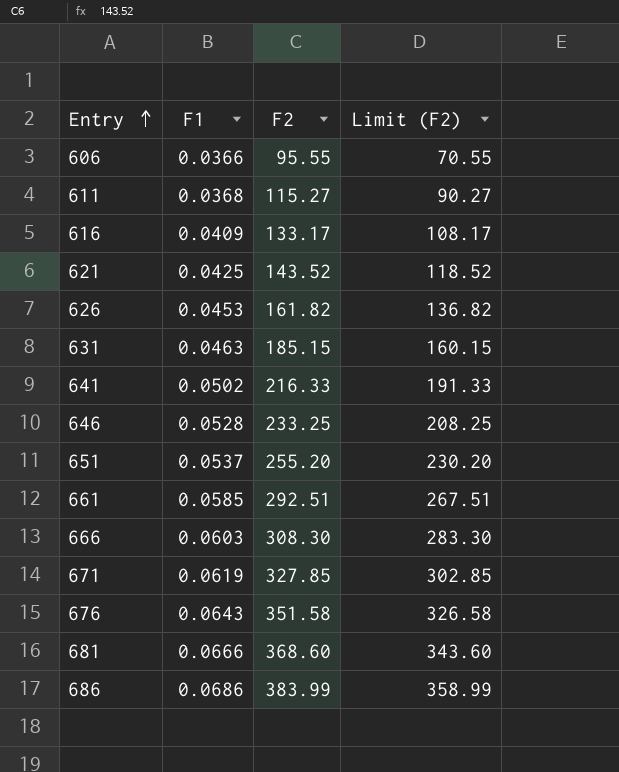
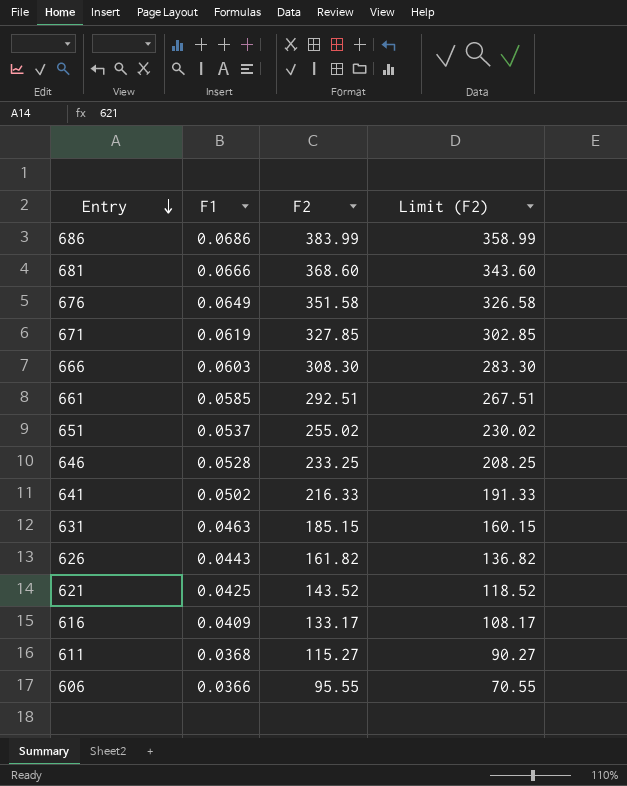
row order: Entry ascending -> Entry descending
676 | F1: 0.0643 -> 0.0649
651 | F2: 255.20 -> 255.02
651 | Limit (F2): 230.20 -> 230.02
626 | F1: 0.0453 -> 0.0443

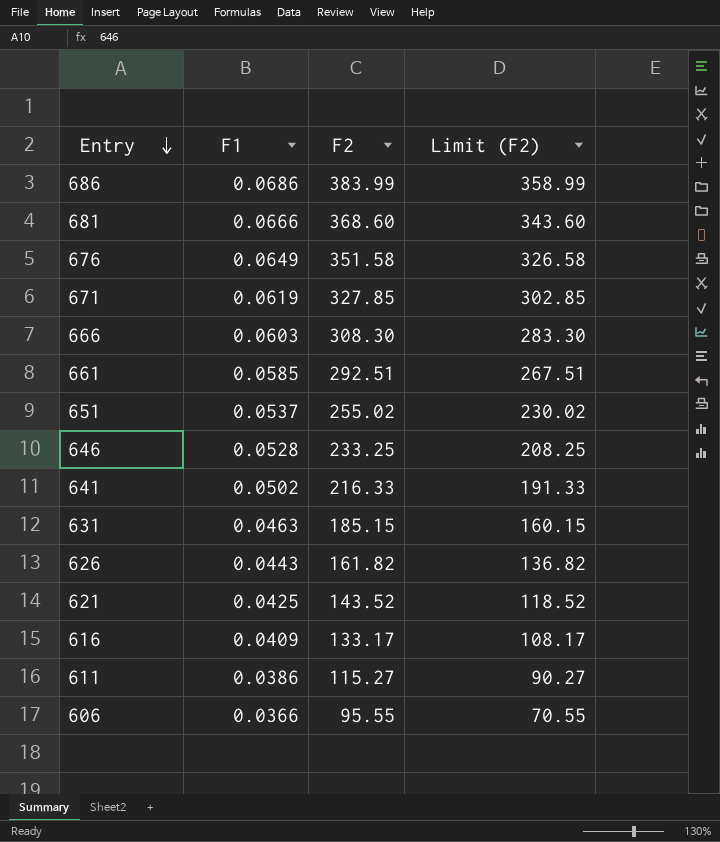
611 | F1: 0.0368 -> 0.0386

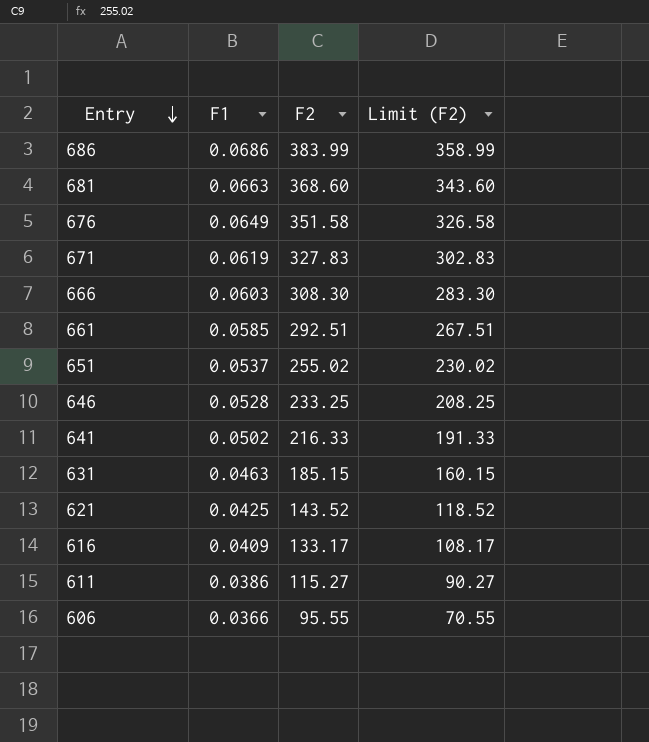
row 626: 0.0443 | 161.82 | 136.82 -> none
681 | F1: 0.0666 -> 0.0663
671 | F2: 327.85 -> 327.83
671 | Limit (F2): 302.85 -> 302.83

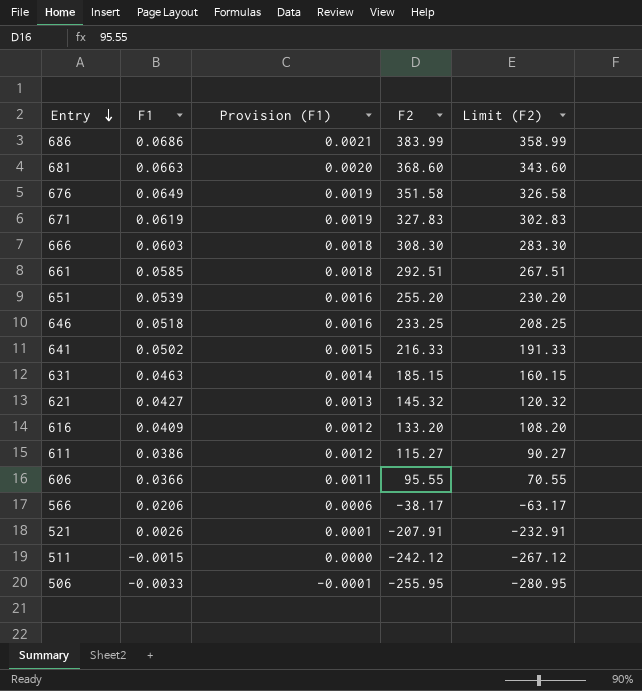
column Provision (F1) | formula: none -> [F1] * 0.03
651 | F1: 0.0537 -> 0.0539
651 | F2: 255.02 -> 255.20
651 | Limit (F2): 230.02 -> 230.20
646 | F1: 0.0528 -> 0.0518
621 | F1: 0.0425 -> 0.0427
621 | F2: 143.52 -> 145.32
621 | Limit (F2): 118.52 -> 120.32
616 | F2: 133.17 -> 133.20
616 | Limit (F2): 108.17 -> 108.20
row 566: none -> 0.0206 | 0.0006 | -38.17 | -63.17
row 521: none -> 0.0026 | 0.0001 | -207.91 | -232.91
row 511: none -> -0.0015 | 0.0000 | -242.12 | -267.12
row 506: none -> -0.0033 | -0.0001 | -255.95 | -280.95

